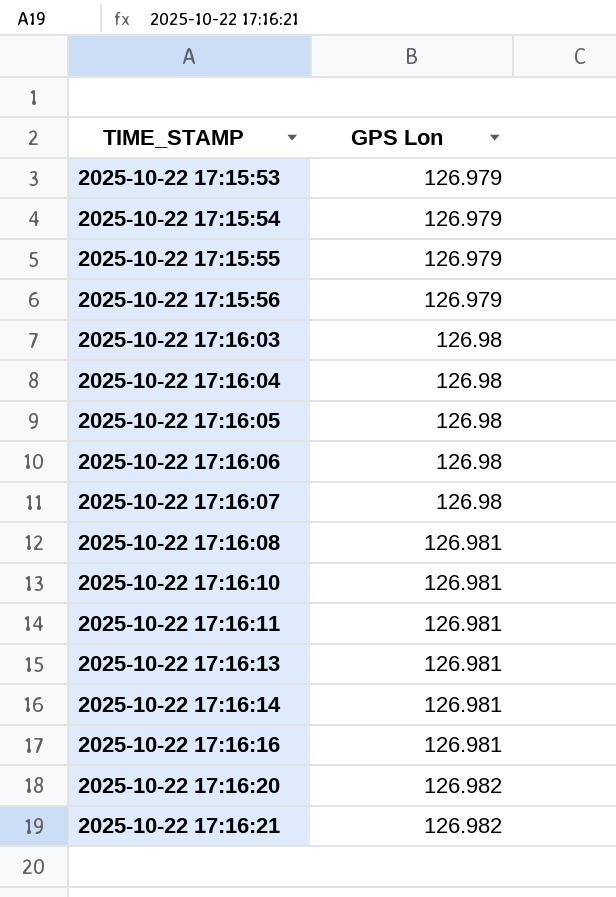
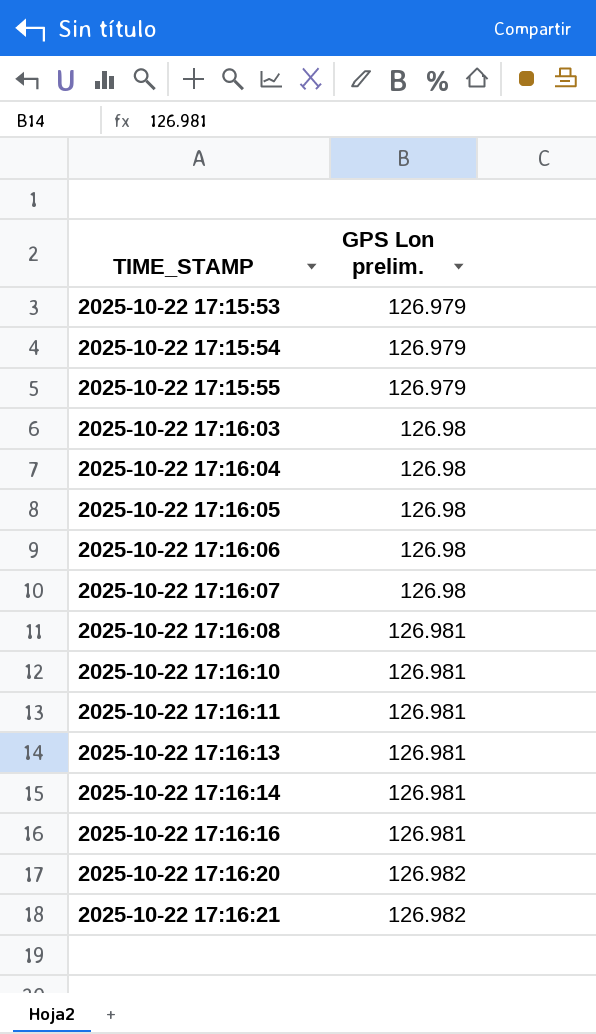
column name: GPS Lon -> GPS Lon prelim.
row 2025-10-22 17:15:56: 126.979 -> none

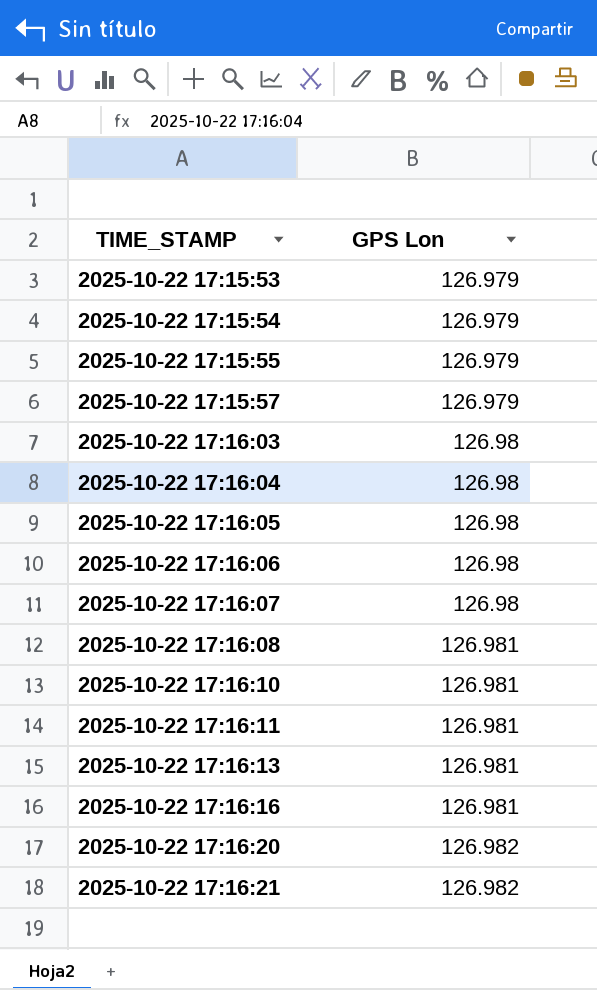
column name: GPS Lon prelim. -> GPS Lon
row 2025-10-22 17:16:14: 126.981 -> none
row 2025-10-22 17:15:57: none -> 126.979

